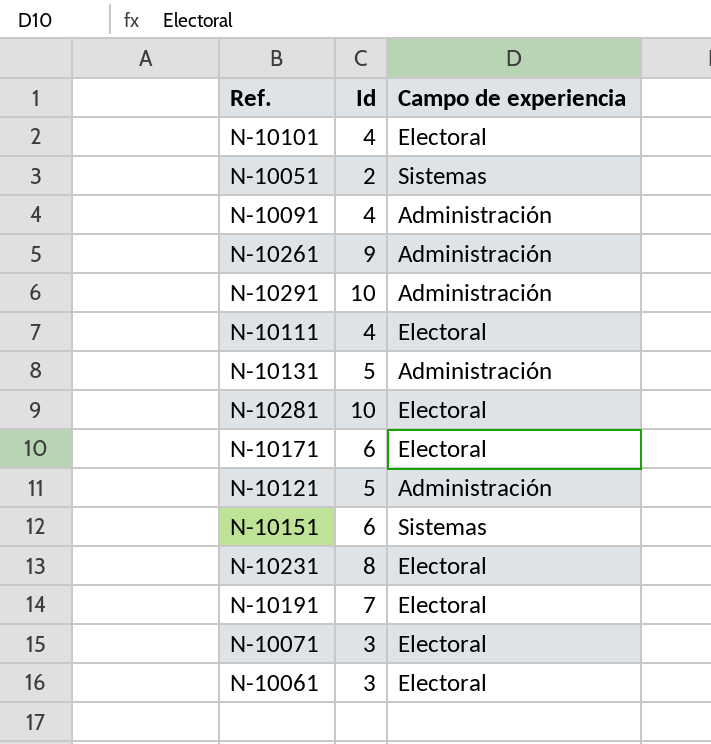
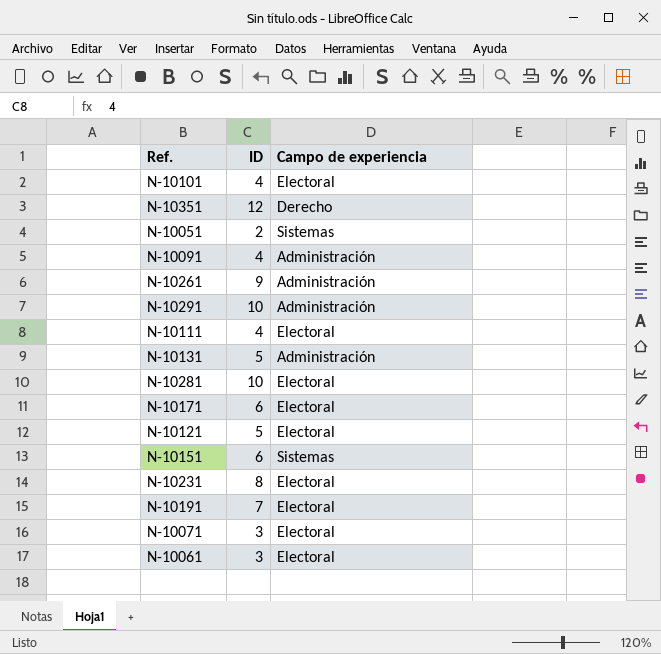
column name: Id -> ID
row N-10351: none -> 12 | Derecho
N-10121 | Campo de experiencia: Administración -> Electoral

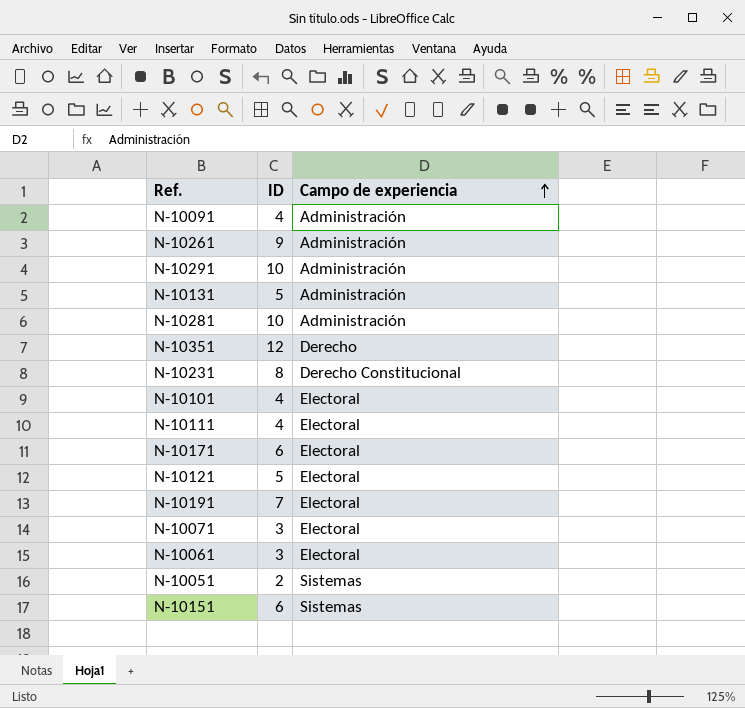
row order: none -> Campo de experiencia ascending
N-10281 | Campo de experiencia: Electoral -> Administración
N-10231 | Campo de experiencia: Electoral -> Derecho Constitucional

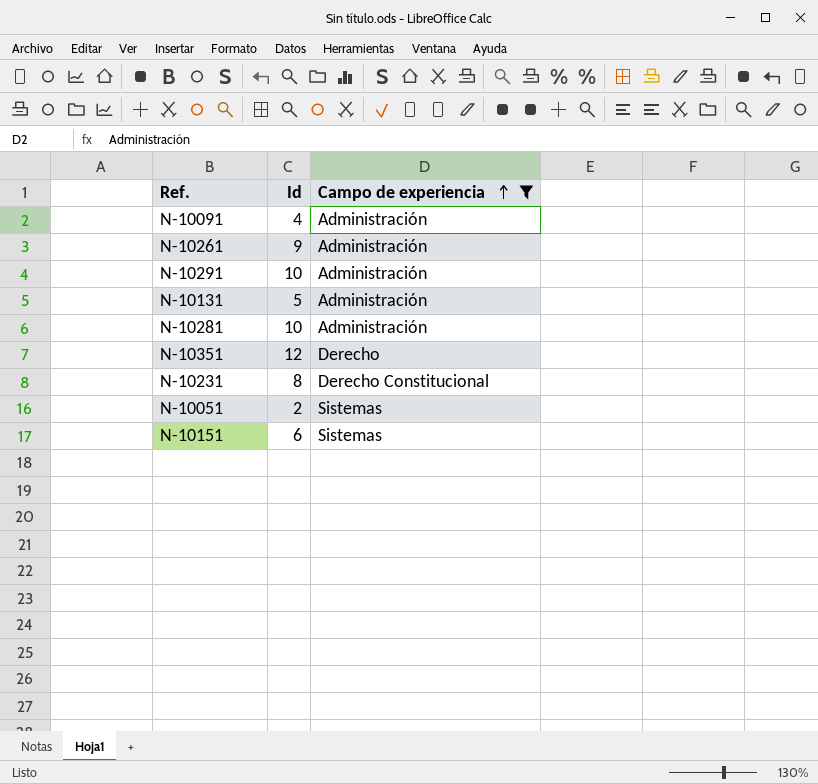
filter: none -> Campo de experiencia != Electoral
column name: ID -> Id

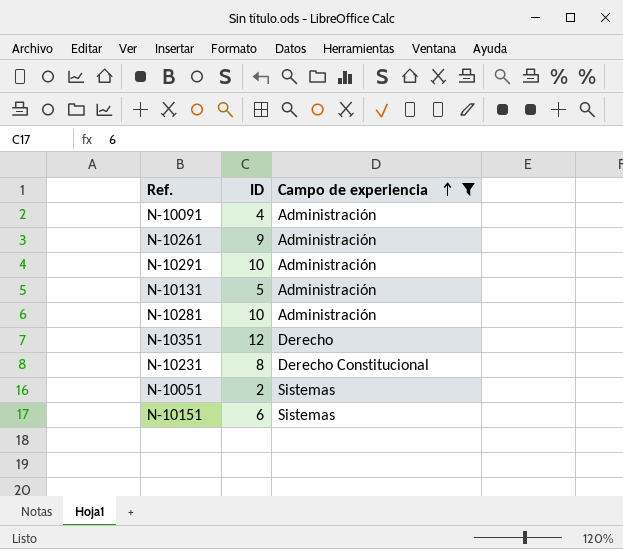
column name: Id -> ID

